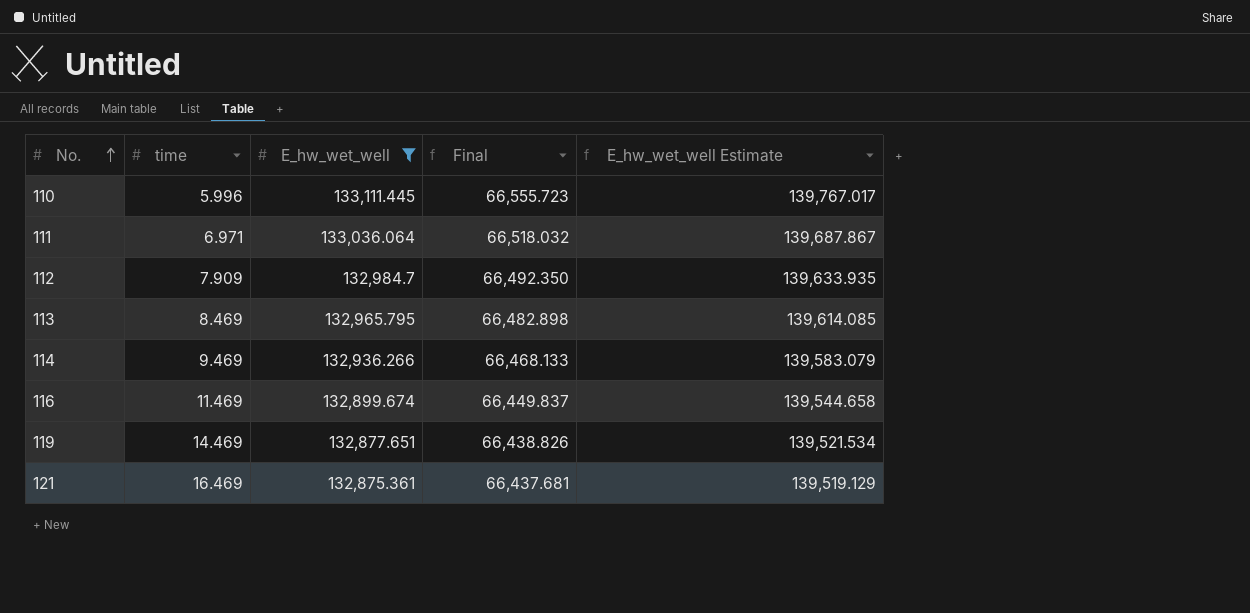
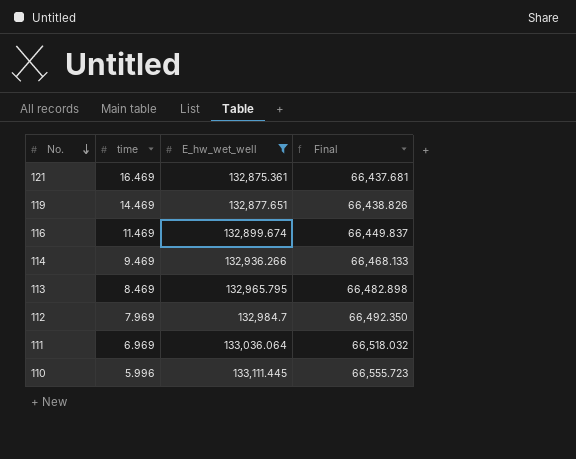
row order: No. ascending -> No. descending
column E_hw_wet_well Estimate | formula: [E_hw_wet_well] * 1.05 -> none
112 | time: 7.909 -> 7.969
111 | time: 6.971 -> 6.969

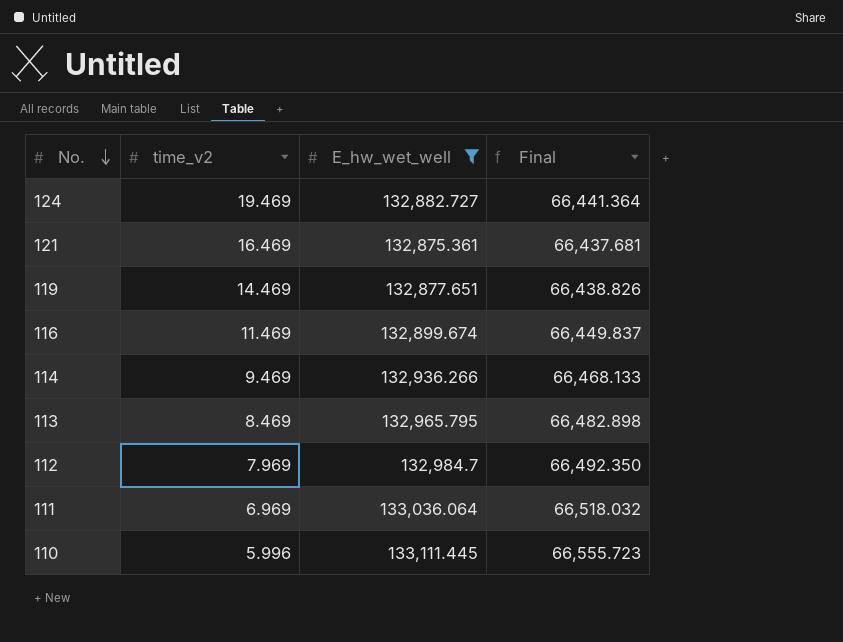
column name: time -> time_v2
row 124: none -> 19.469 | 132,882.727 | 66,441.364

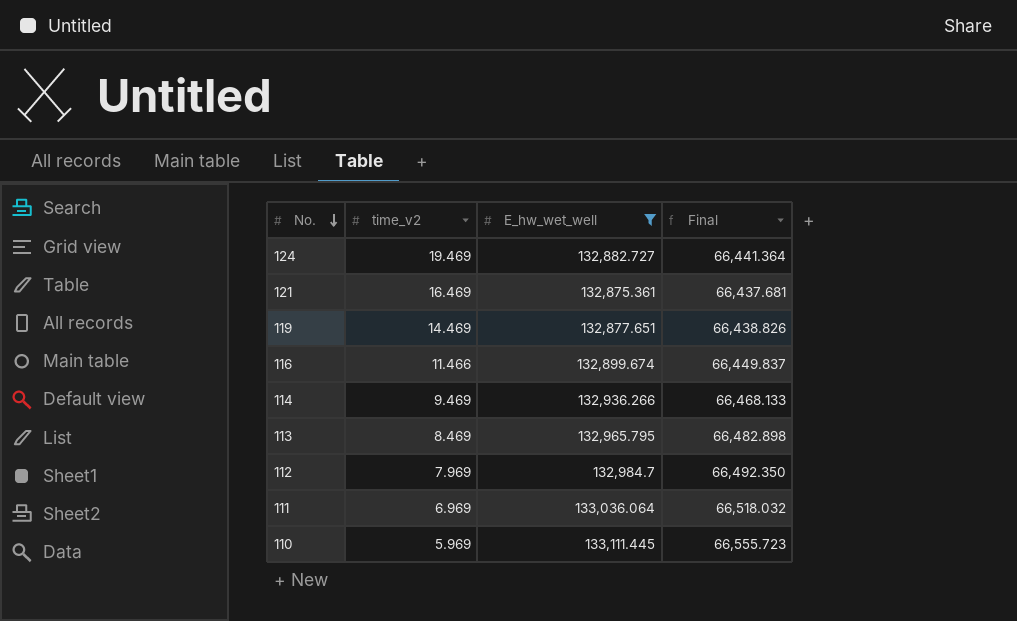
116 | time_v2: 11.469 -> 11.466
110 | time_v2: 5.996 -> 5.969

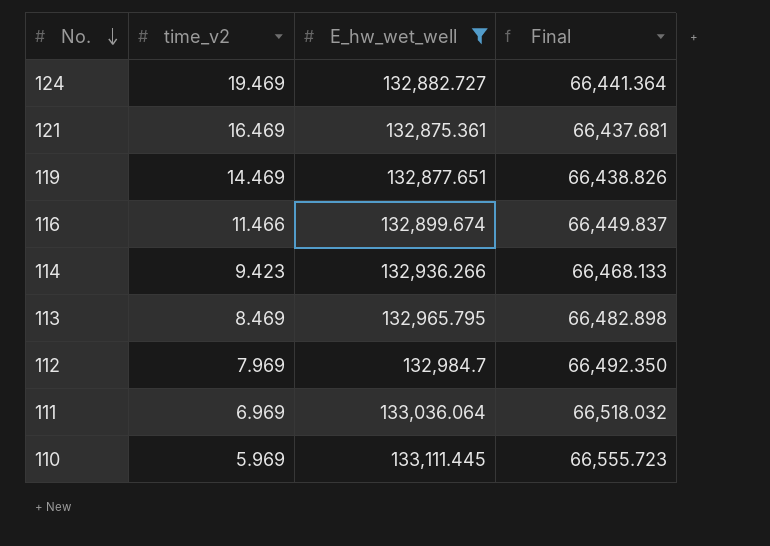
114 | time_v2: 9.469 -> 9.423

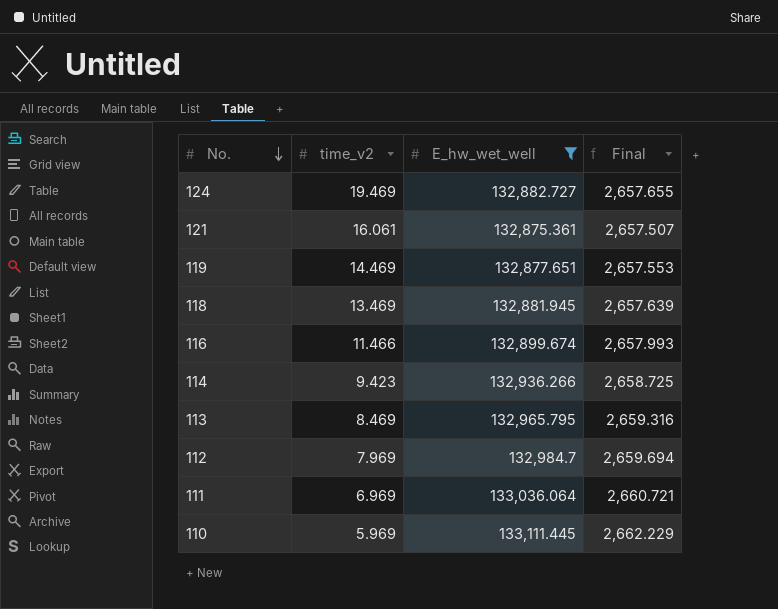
column Final | formula: [E_hw_wet_well] * 0.5 -> [E_hw_wet_well] * 0.02
121 | time_v2: 16.469 -> 16.061
row 118: none -> 13.469 | 132,881.945 | 2,657.639

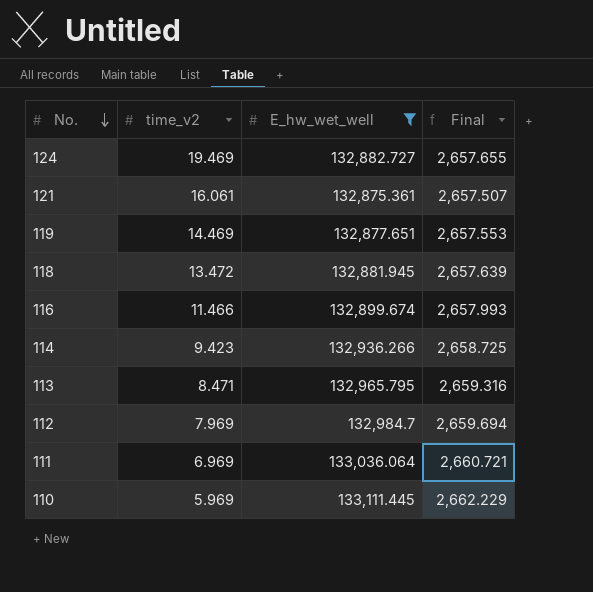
118 | time_v2: 13.469 -> 13.472
113 | time_v2: 8.469 -> 8.471

